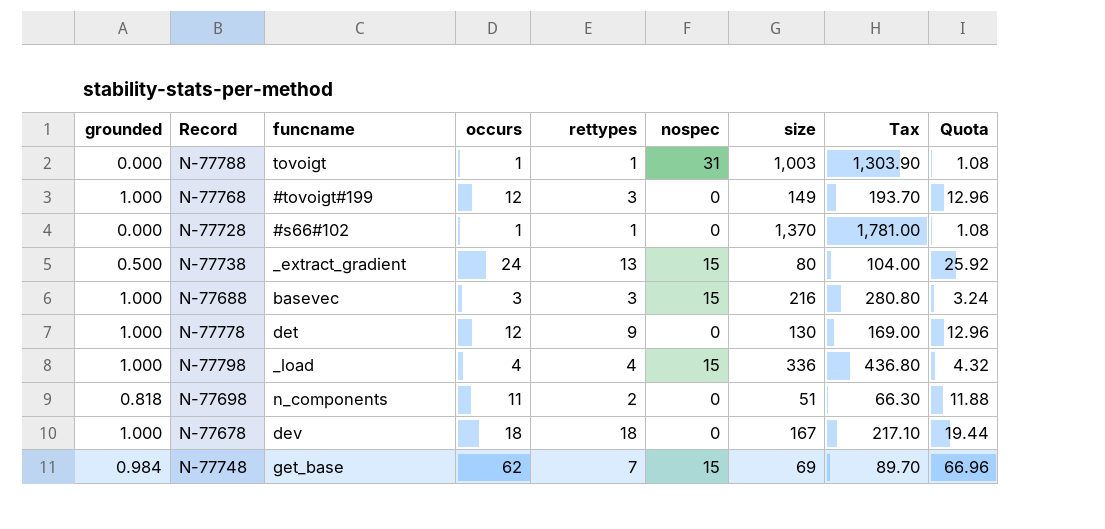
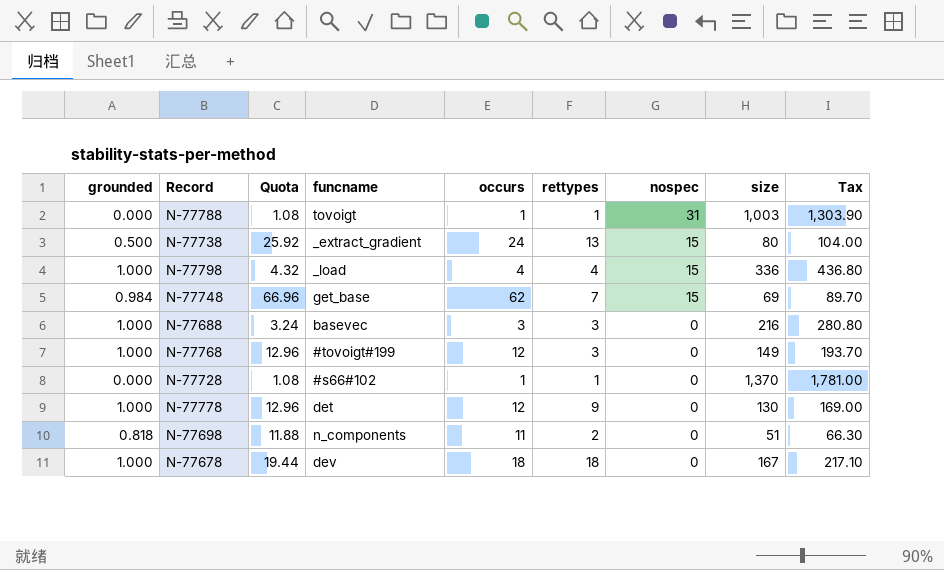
row order: none -> nospec descending
column Quota | position: 9 -> 3
N-77688 | nospec: 15 -> 0

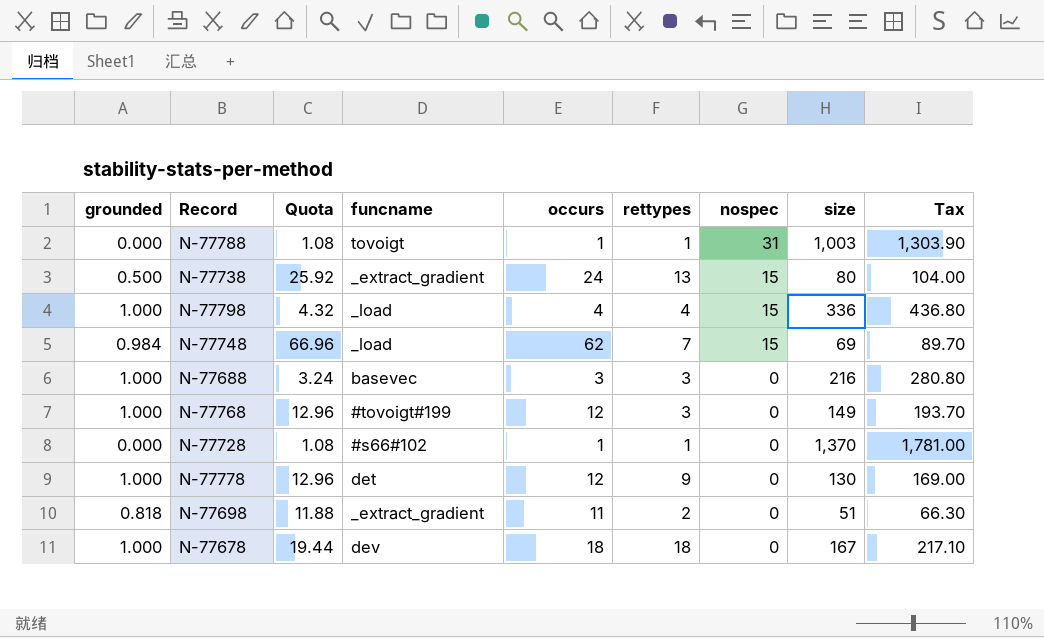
N-77748 | funcname: get_base -> _load
N-77698 | funcname: n_components -> _extract_gradient

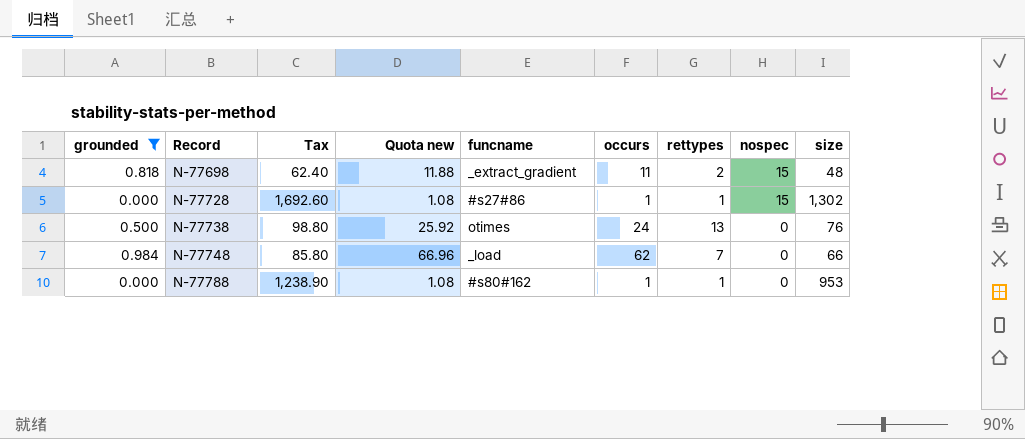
filter: none -> grounded != 1.000
row order: nospec descending -> Record ascending
column Tax | position: 9 -> 3
column name: Quota -> Quota new
N-77698 | Tax: 66.30 -> 62.40
N-77698 | nospec: 0 -> 15
N-77698 | size: 51 -> 48
N-77728 | Tax: 1,781.00 -> 1,692.60
N-77728 | funcname: #s66#102 -> #s27#86
N-77728 | nospec: 0 -> 15
N-77728 | size: 1,370 -> 1,302
N-77738 | Tax: 104.00 -> 98.80
N-77738 | funcname: _extract_gradient -> otimes
N-77738 | nospec: 15 -> 0
N-77738 | size: 80 -> 76
N-77748 | Tax: 89.70 -> 85.80
N-77748 | nospec: 15 -> 0
N-77748 | size: 69 -> 66
N-77788 | Tax: 1,303.90 -> 1,238.90
N-77788 | funcname: tovoigt -> #s80#162
N-77788 | nospec: 31 -> 0
N-77788 | size: 1,003 -> 953

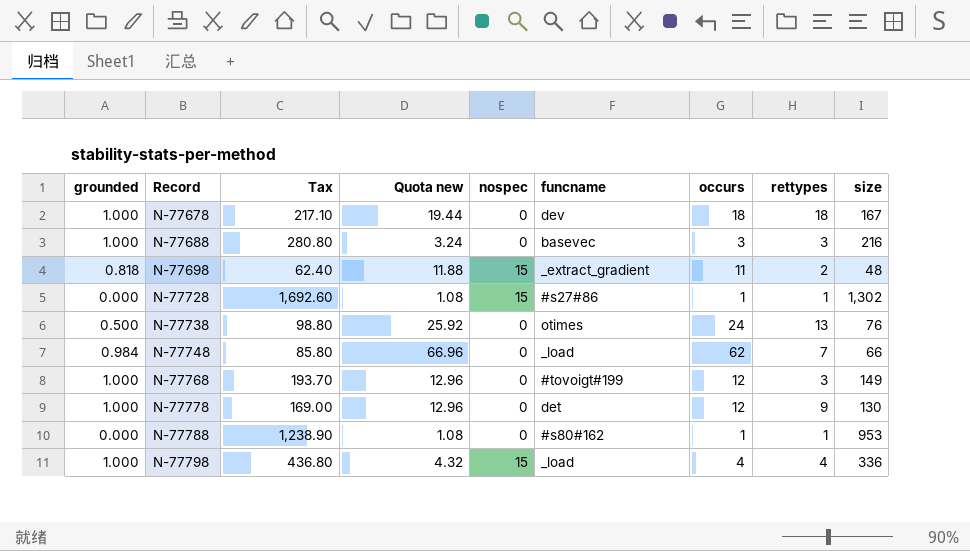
filter: grounded != 1.000 -> none
column nospec | position: 8 -> 5

